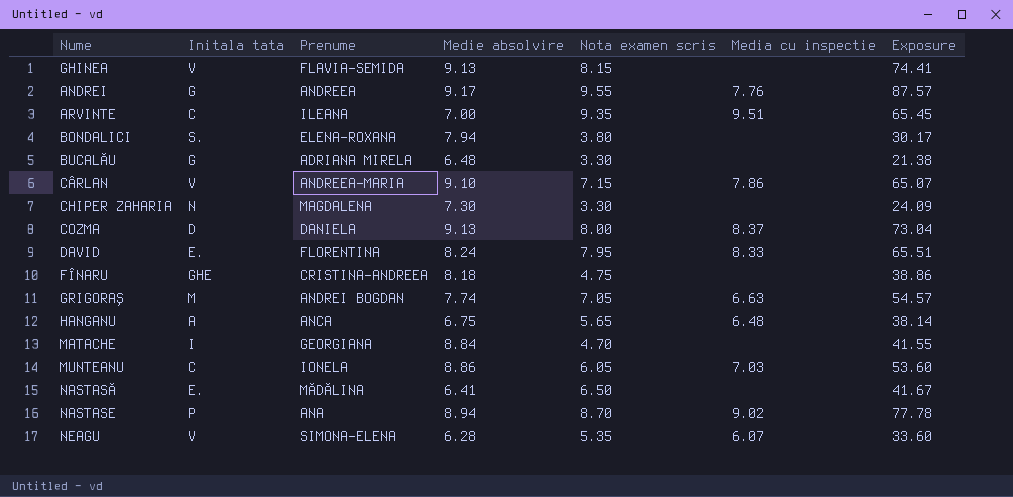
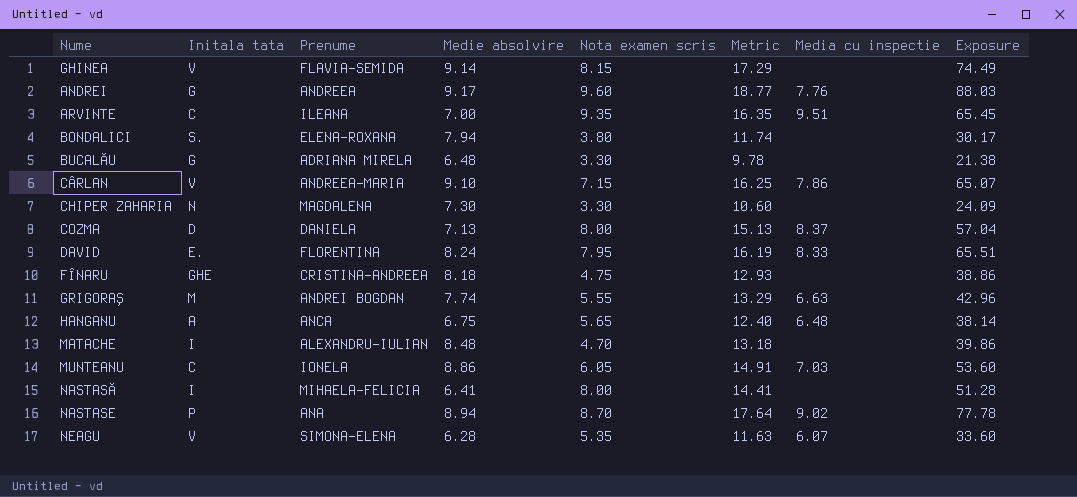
column Metric | formula: none -> [Medie absolvire] + [Nota examen scris]
GHINEA | Medie absolvire: 9.13 -> 9.14
GHINEA | Exposure: 74.41 -> 74.49
ANDREI | Nota examen scris: 9.55 -> 9.60
ANDREI | Exposure: 87.57 -> 88.03
COZMA | Medie absolvire: 9.13 -> 7.13
COZMA | Exposure: 73.04 -> 57.04
GRIGORAŞ | Nota examen scris: 7.05 -> 5.55
GRIGORAŞ | Exposure: 54.57 -> 42.96
MATACHE | Prenume: GEORGIANA -> ALEXANDRU-IULIAN
MATACHE | Medie absolvire: 8.84 -> 8.48
MATACHE | Exposure: 41.55 -> 39.86
NASTASĂ | Initala tata: E. -> I
NASTASĂ | Prenume: MĂDĂLINA -> MIHAELA-FELICIA
NASTASĂ | Nota examen scris: 6.50 -> 8.00
NASTASĂ | Exposure: 41.67 -> 51.28

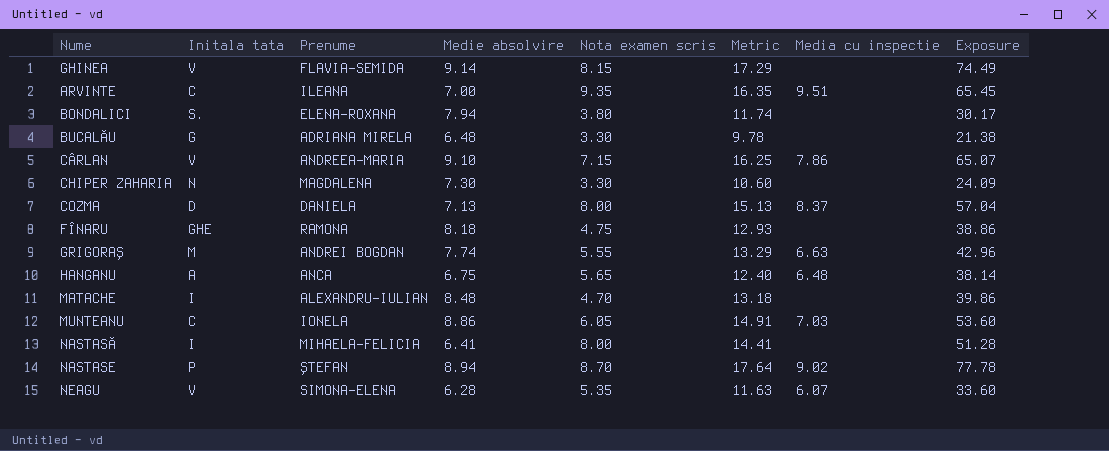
row ANDREI: G | ANDREEA | 9.17 | 9.60 | 18.77 | 7.76 | 88.03 -> none
row DAVID: E. | FLORENTINA | 8.24 | 7.95 | 16.19 | 8.33 | 65.51 -> none
FÎNARU | Prenume: CRISTINA-ANDREEA -> RAMONA
NASTASE | Prenume: ANA -> ŞTEFAN

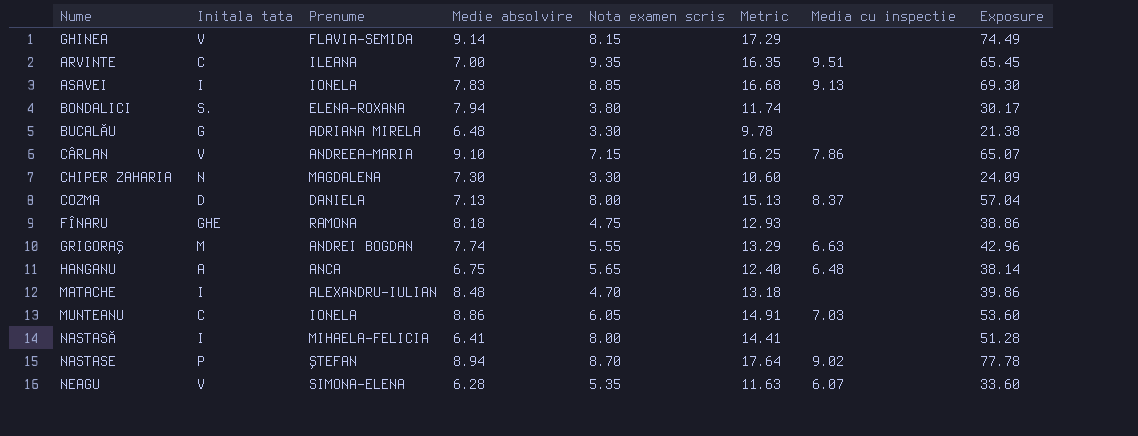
row ASAVEI: none -> I | IONELA | 7.83 | 8.85 | 16.68 | 9.13 | 69.30

